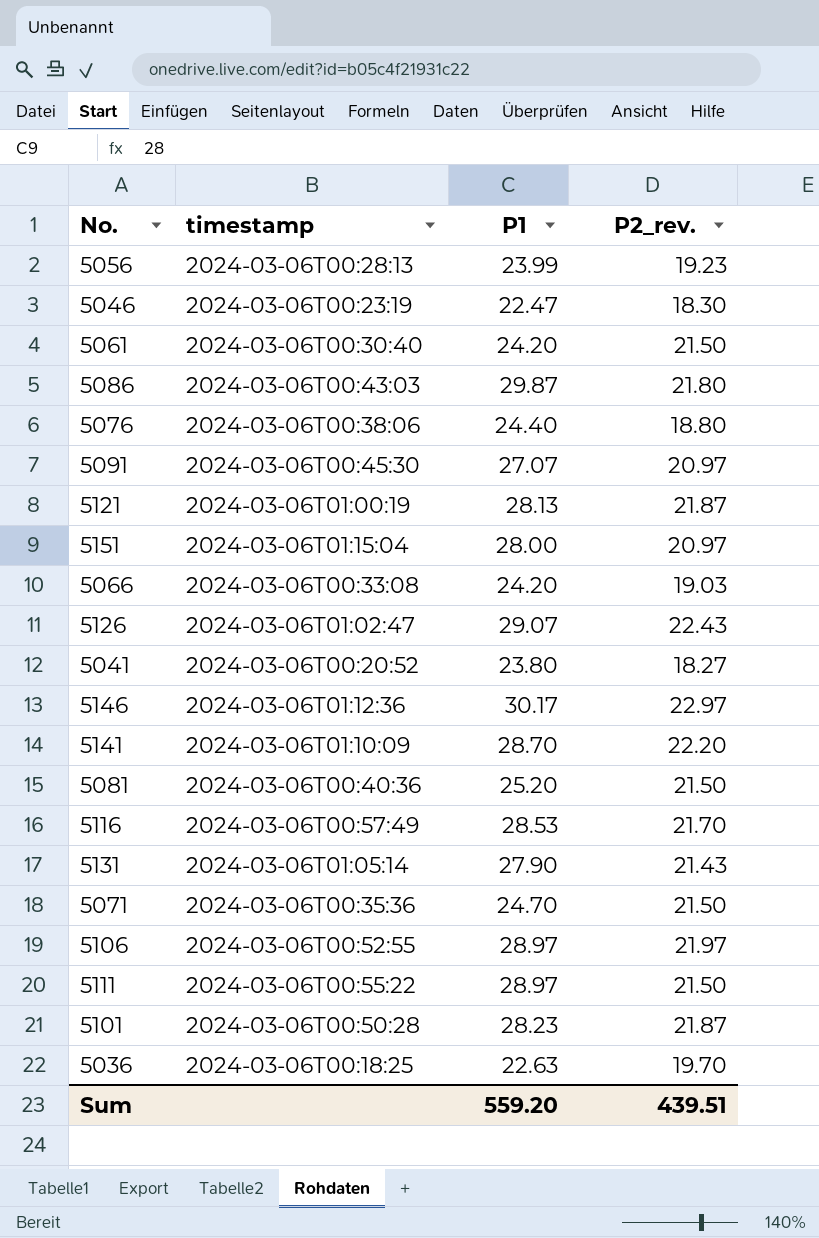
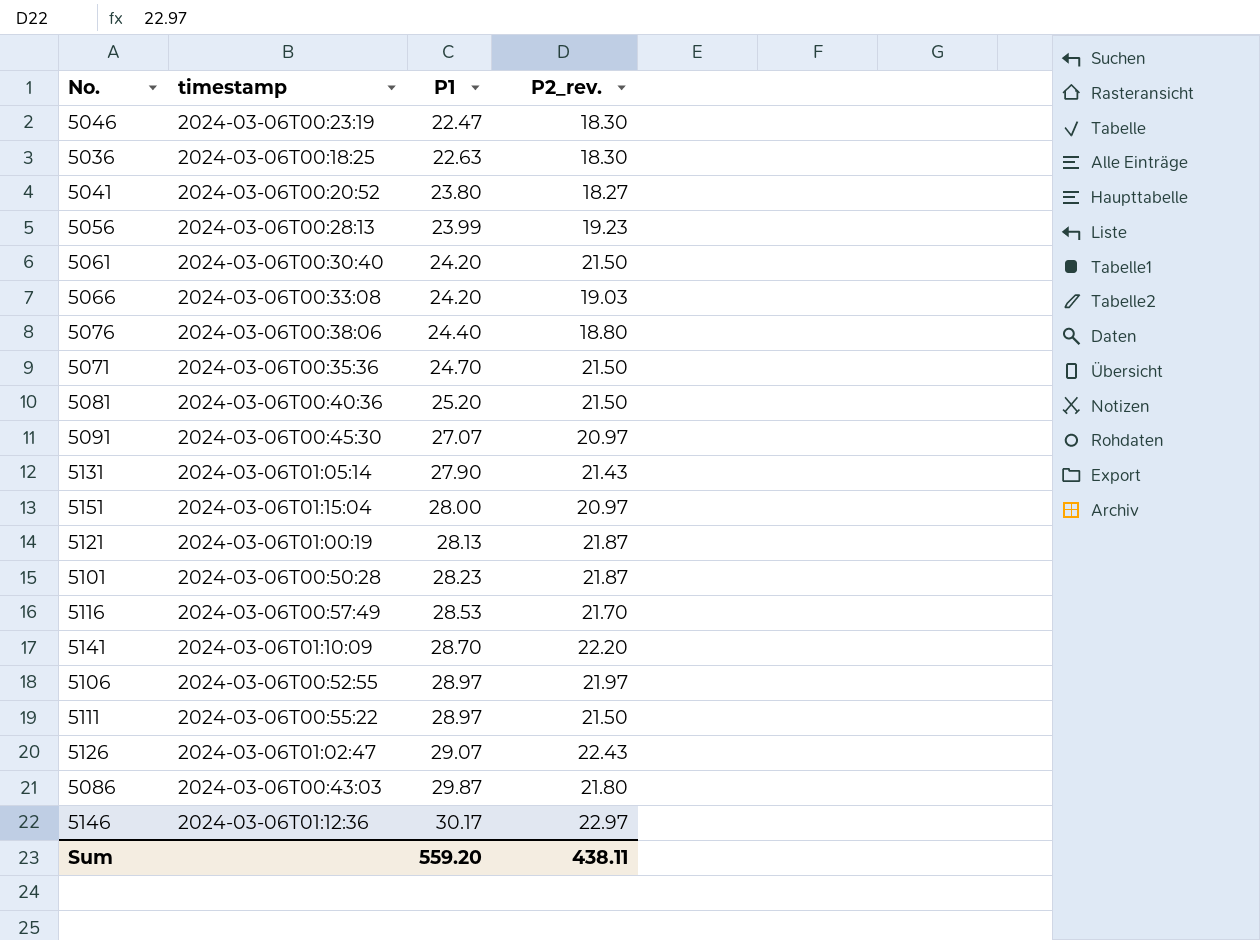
row order: none -> P1 ascending
5036 | P2_rev.: 19.70 -> 18.30
Sum | P2_rev.: 439.51 -> 438.11

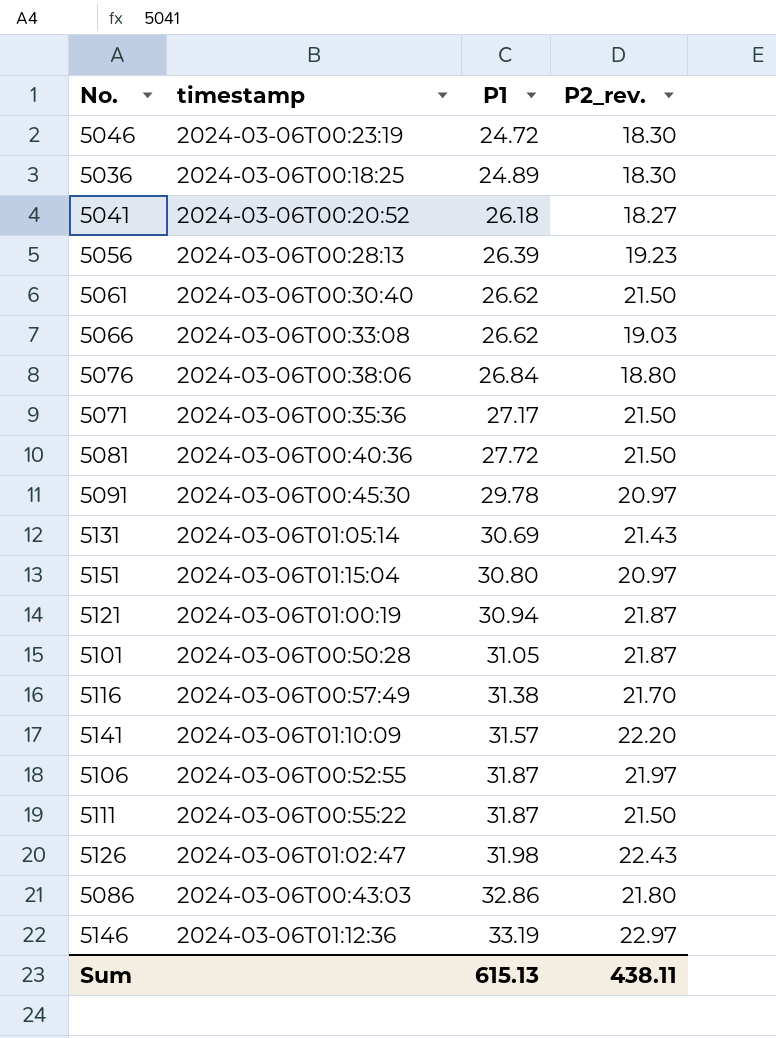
5046 | P1: 22.47 -> 24.72
5036 | P1: 22.63 -> 24.89
5041 | P1: 23.80 -> 26.18
5056 | P1: 23.99 -> 26.39
5061 | P1: 24.20 -> 26.62
5066 | P1: 24.20 -> 26.62
5076 | P1: 24.40 -> 26.84
5071 | P1: 24.70 -> 27.17
5081 | P1: 25.20 -> 27.72
5091 | P1: 27.07 -> 29.78
5131 | P1: 27.90 -> 30.69
5151 | P1: 28.00 -> 30.80
5121 | P1: 28.13 -> 30.94
5101 | P1: 28.23 -> 31.05
5116 | P1: 28.53 -> 31.38
5141 | P1: 28.70 -> 31.57
5106 | P1: 28.97 -> 31.87
5111 | P1: 28.97 -> 31.87
5126 | P1: 29.07 -> 31.98
5086 | P1: 29.87 -> 32.86
5146 | P1: 30.17 -> 33.19
Sum | P1: 559.20 -> 615.13

